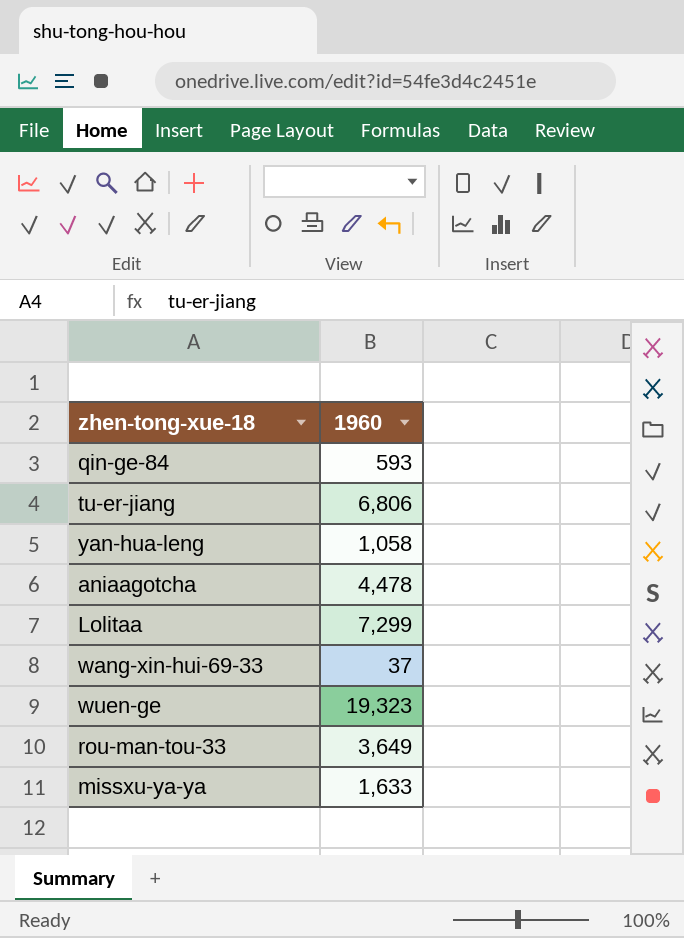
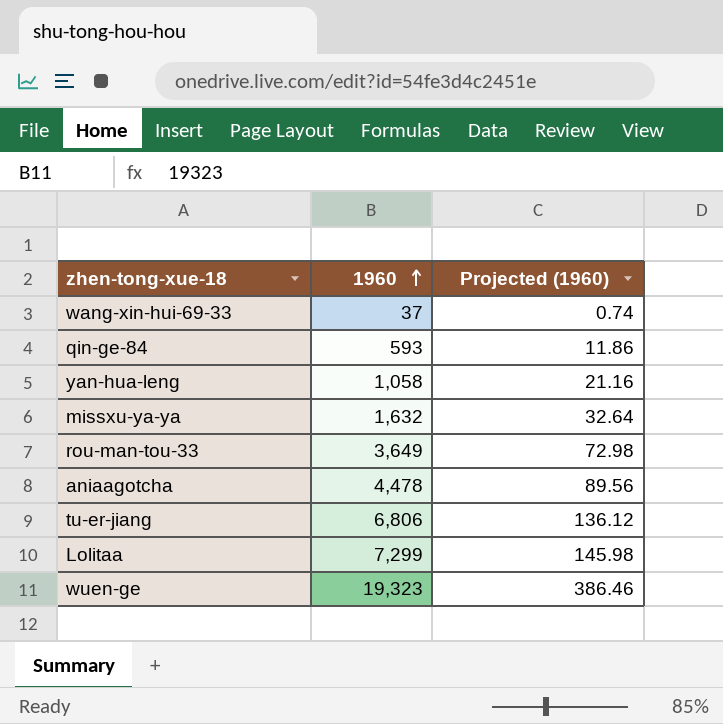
row order: none -> 1960 ascending
column Projected (1960) | formula: none -> [1960] * 0.02
missxu-ya-ya | 1960: 1,633 -> 1,632

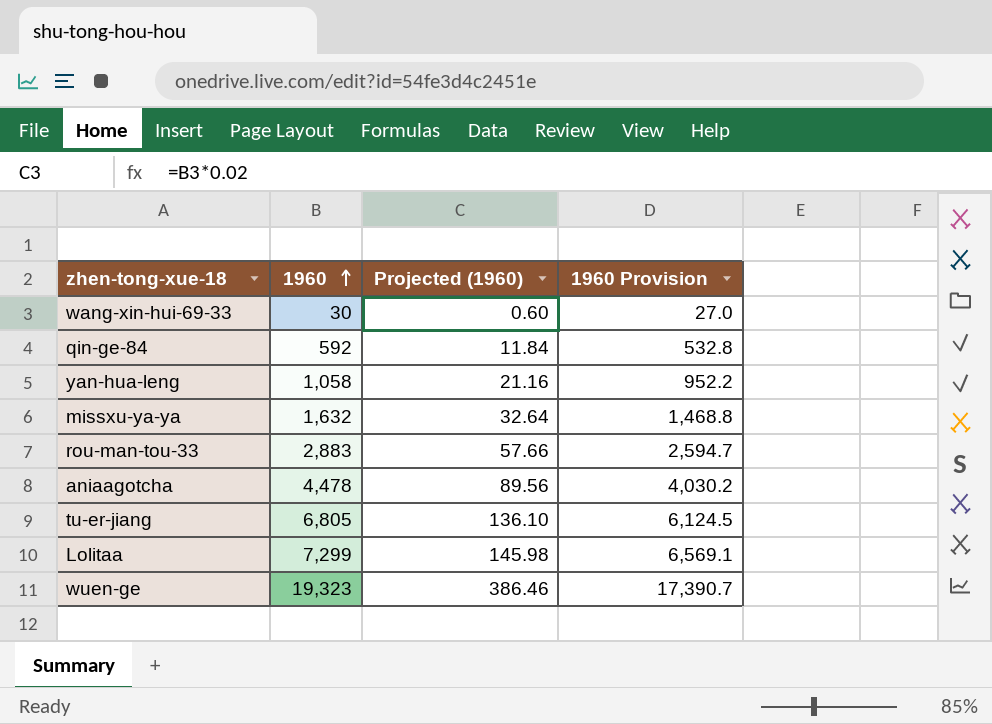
column 1960 Provision | formula: none -> [1960] * 0.9
wang-xin-hui-69-33 | 1960: 37 -> 30
wang-xin-hui-69-33 | Projected (1960): 0.74 -> 0.60
qin-ge-84 | 1960: 593 -> 592
qin-ge-84 | Projected (1960): 11.86 -> 11.84
rou-man-tou-33 | 1960: 3,649 -> 2,883
rou-man-tou-33 | Projected (1960): 72.98 -> 57.66
tu-er-jiang | 1960: 6,806 -> 6,805
tu-er-jiang | Projected (1960): 136.12 -> 136.10

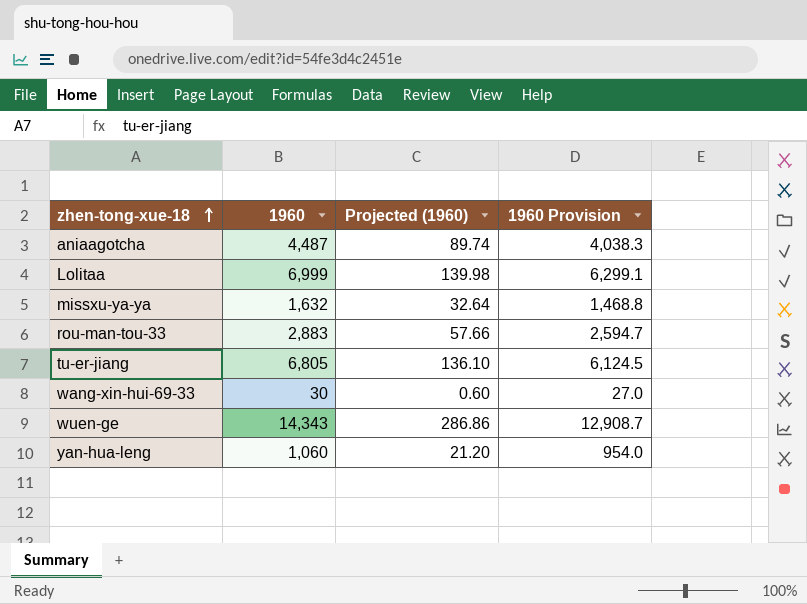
row order: 1960 ascending -> zhen-tong-xue-18 ascending
row qin-ge-84: 592 | 11.84 | 532.8 -> none
aniaagotcha | 1960: 4,478 -> 4,487
aniaagotcha | Projected (1960): 89.56 -> 89.74
aniaagotcha | 1960 Provision: 4,030.2 -> 4,038.3
Lolitaa | 1960: 7,299 -> 6,999
Lolitaa | Projected (1960): 145.98 -> 139.98
Lolitaa | 1960 Provision: 6,569.1 -> 6,299.1
wuen-ge | 1960: 19,323 -> 14,343
wuen-ge | Projected (1960): 386.46 -> 286.86
wuen-ge | 1960 Provision: 17,390.7 -> 12,908.7
yan-hua-leng | 1960: 1,058 -> 1,060
yan-hua-leng | Projected (1960): 21.16 -> 21.20
yan-hua-leng | 1960 Provision: 952.2 -> 954.0

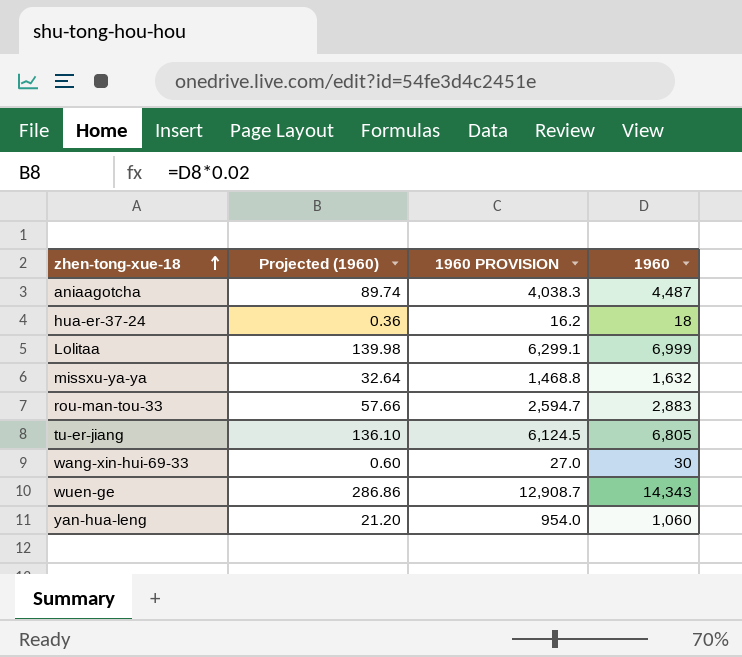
column name: 1960 Provision -> 1960 PROVISION
column 1960 | position: 2 -> 4
row hua-er-37-24: none -> 0.36 | 16.2 | 18

